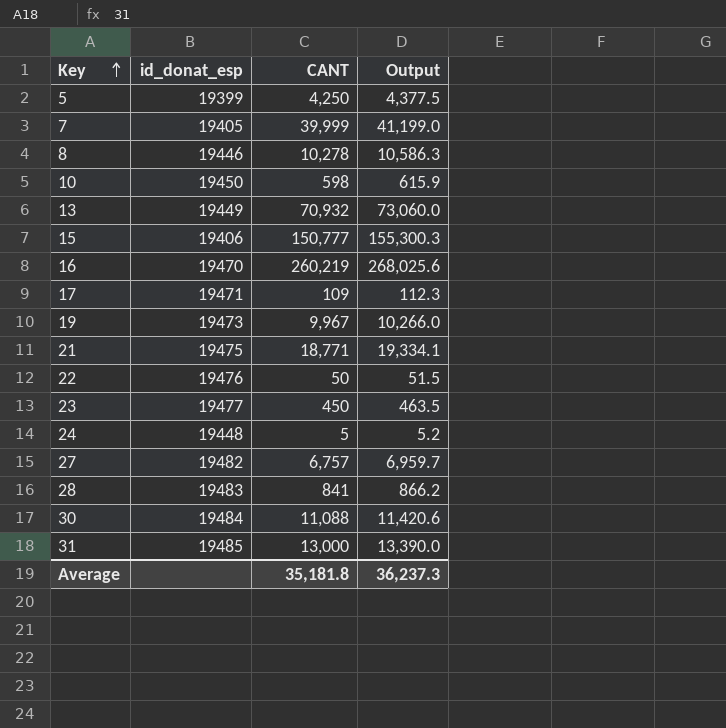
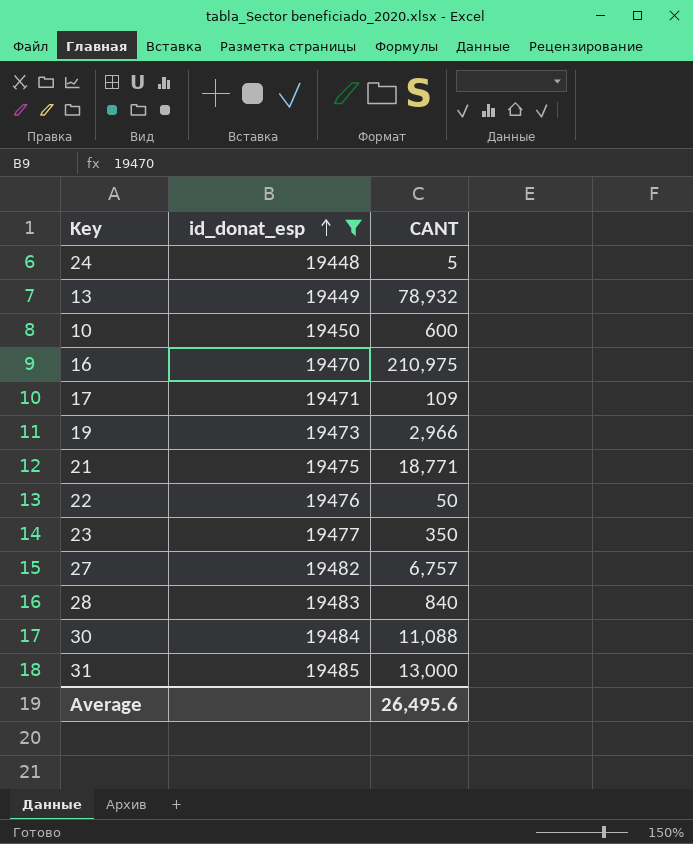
filter: none -> id_donat_esp >= 19448
row order: Key ascending -> id_donat_esp ascending
column Output | formula: [CANT] * 1.03 -> none
13 | CANT: 70,932 -> 78,932
10 | CANT: 598 -> 600
16 | CANT: 260,219 -> 210,975
19 | CANT: 9,967 -> 2,966
23 | CANT: 450 -> 350
28 | CANT: 841 -> 840
Average | CANT: 35,181.8 -> 26,495.6

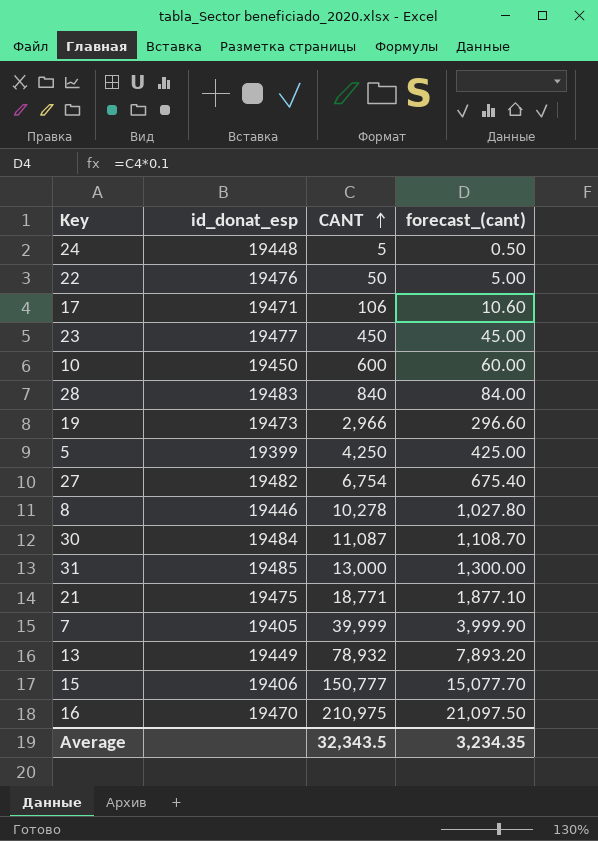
filter: id_donat_esp >= 19448 -> none
row order: id_donat_esp ascending -> CANT ascending
column forecast_(cant) | formula: none -> [CANT] * 0.1
17 | CANT: 109 -> 106
23 | CANT: 350 -> 450
27 | CANT: 6,757 -> 6,754
30 | CANT: 11,088 -> 11,087
Average | CANT: 26,495.6 -> 32,343.5

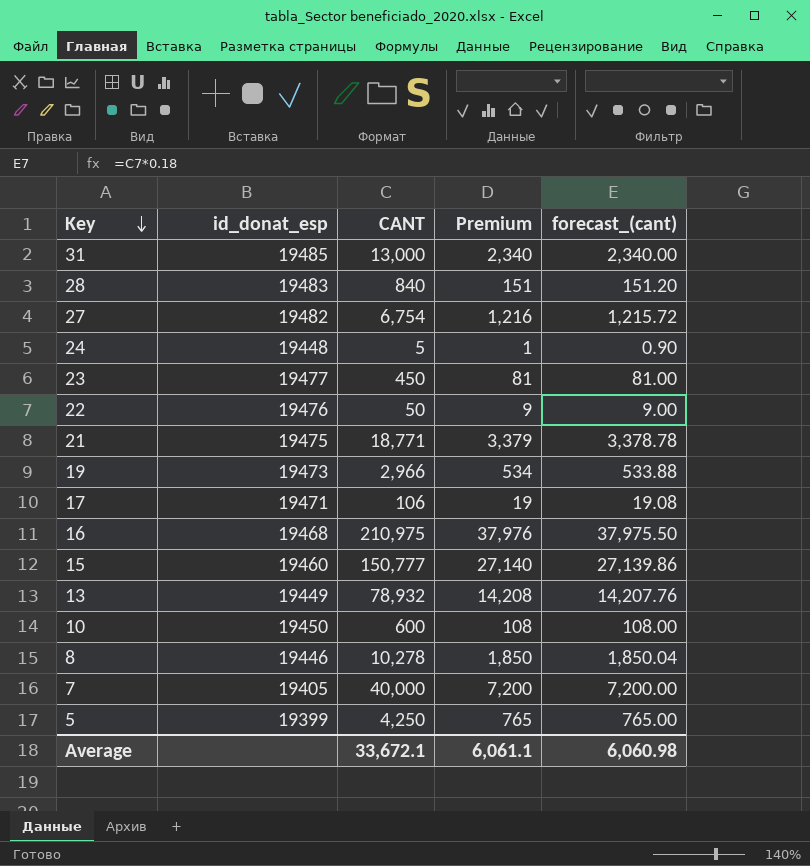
row order: CANT ascending -> Key descending
column Premium | formula: none -> [CANT] * 0.18
column forecast_(cant) | formula: [CANT] * 0.1 -> [CANT] * 0.18
row 30: 19484 | 11,087 | 1,108.70 -> none
16 | id_donat_esp: 19470 -> 19468
15 | id_donat_esp: 19406 -> 19460
7 | CANT: 39,999 -> 40,000
Average | CANT: 32,343.5 -> 33,672.1
Average | forecast_(cant): 3,234.35 -> 6,060.98

